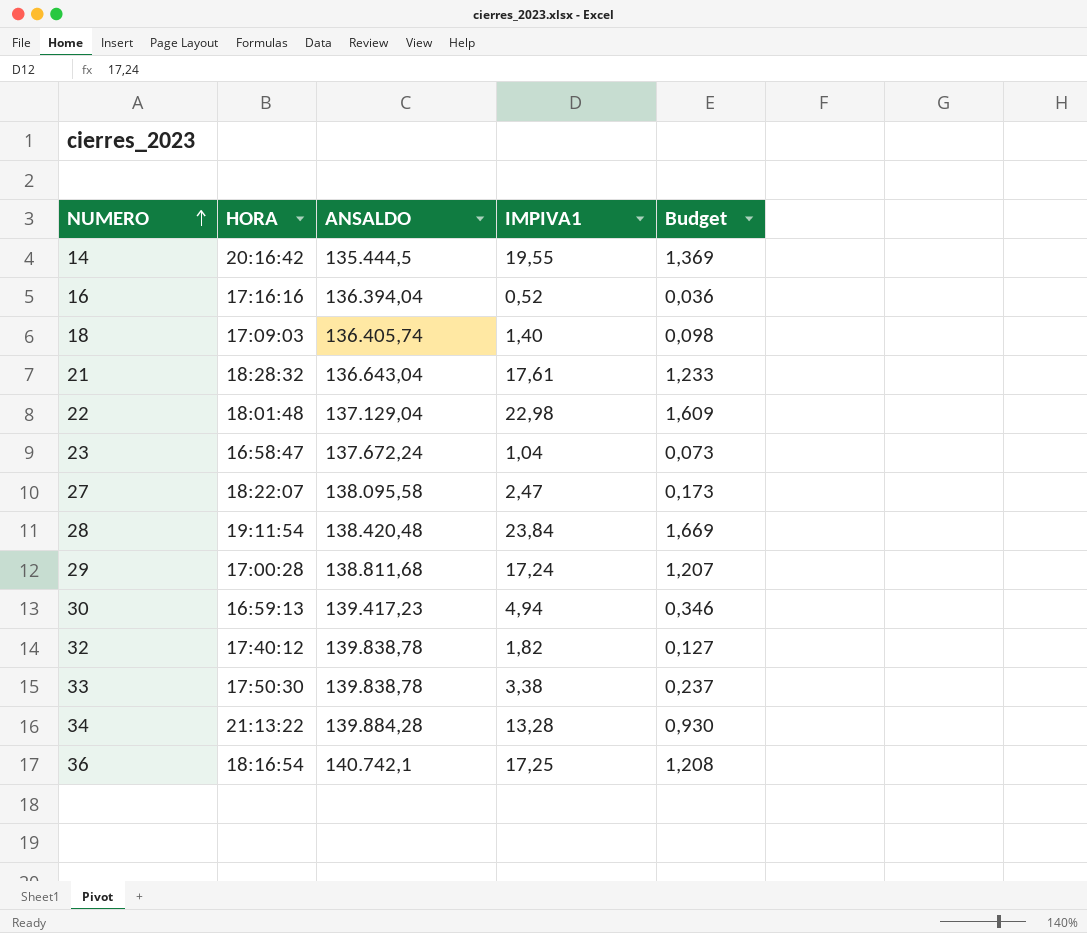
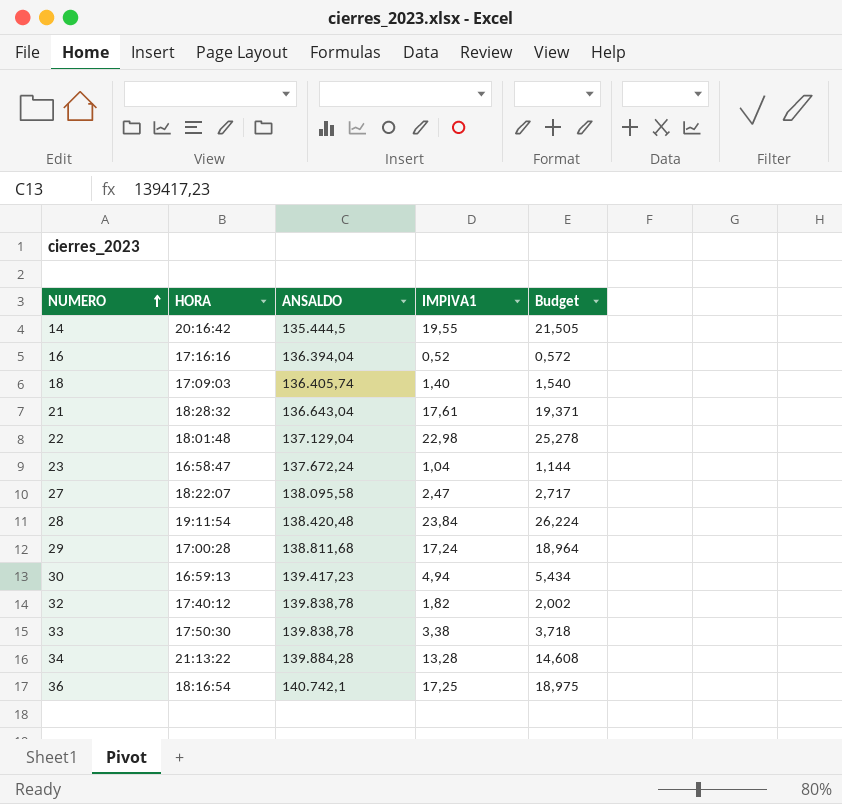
column Budget | formula: [IMPIVA1] * 0,07 -> [IMPIVA1] * 1,1

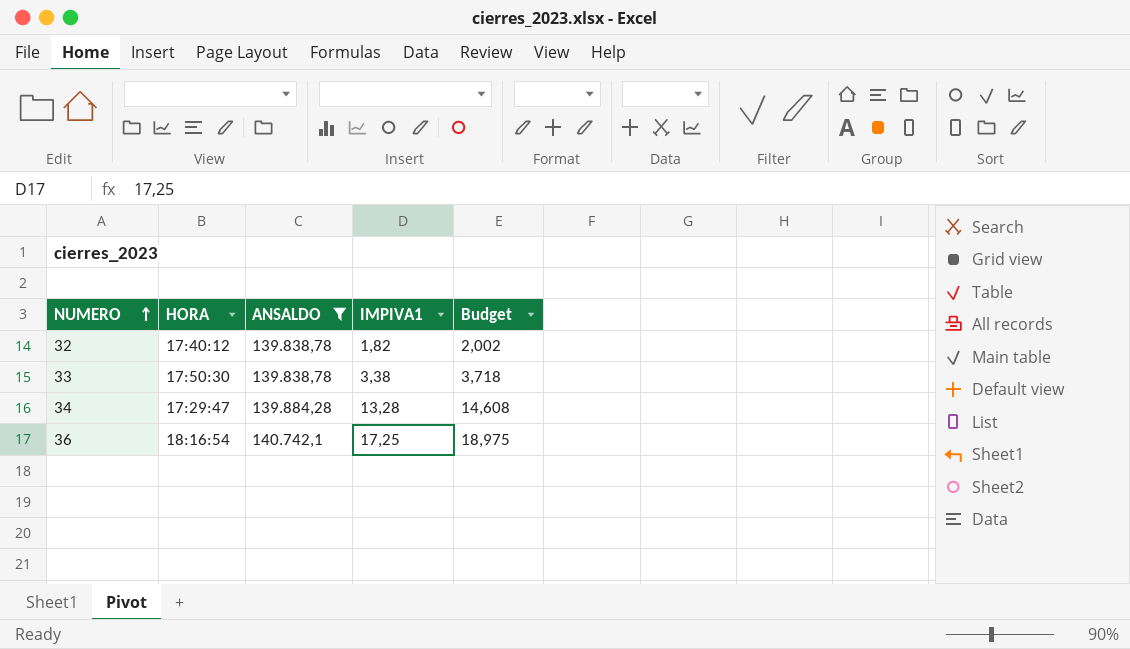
filter: none -> ANSALDO >= 139.838,78
34 | HORA: 21:13:22 -> 17:29:47

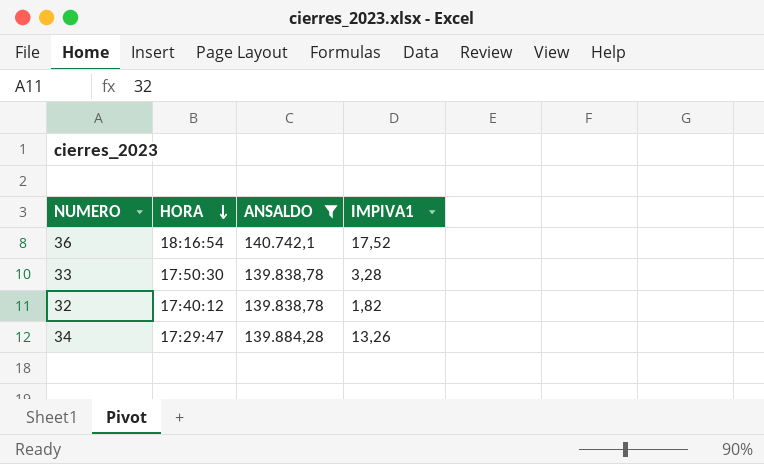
row order: NUMERO ascending -> HORA descending
column Budget | formula: [IMPIVA1] * 1,1 -> none
36 | IMPIVA1: 17,25 -> 17,52
33 | IMPIVA1: 3,38 -> 3,28
34 | IMPIVA1: 13,28 -> 13,26

